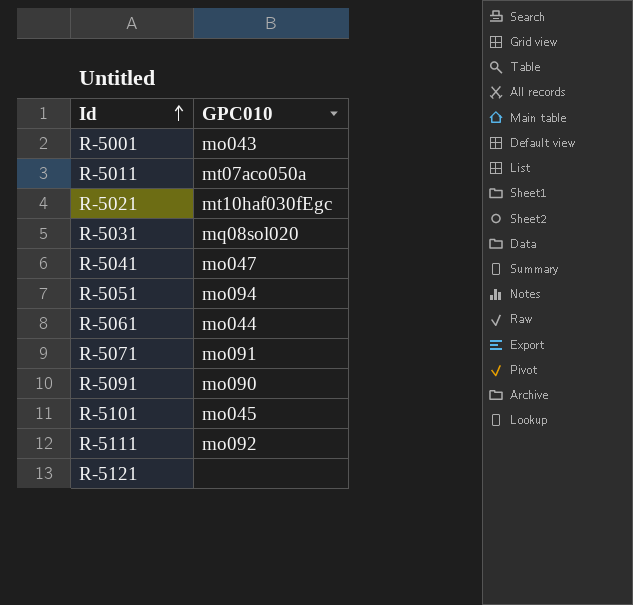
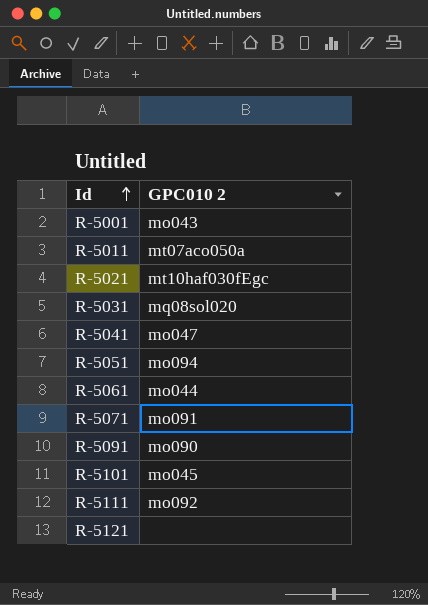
column name: GPC010 -> GPC010 2

